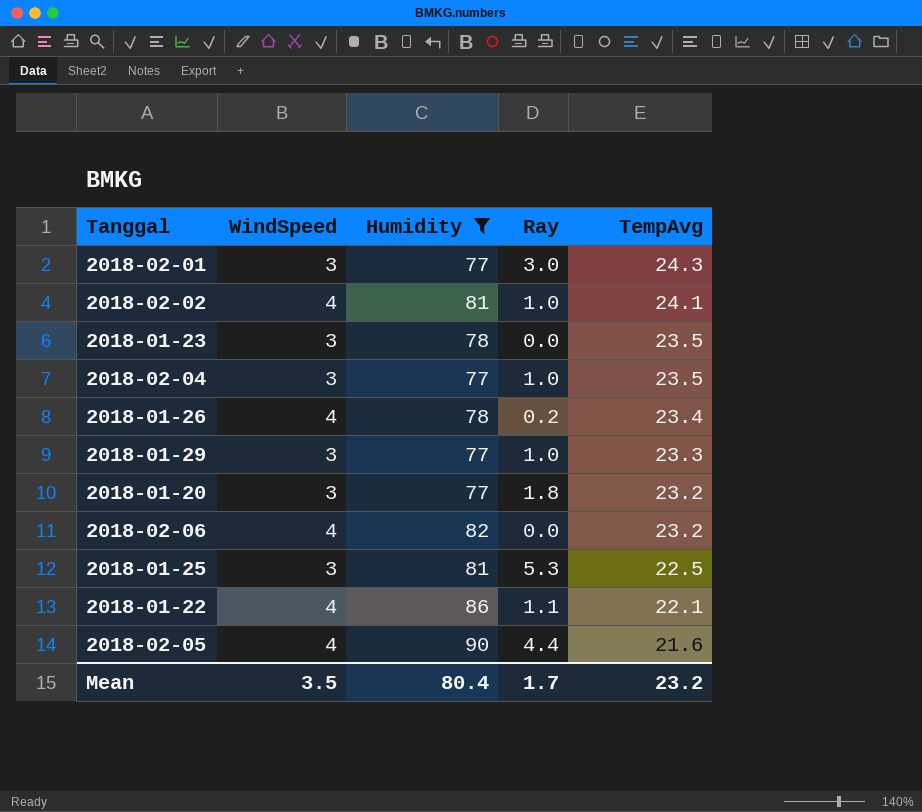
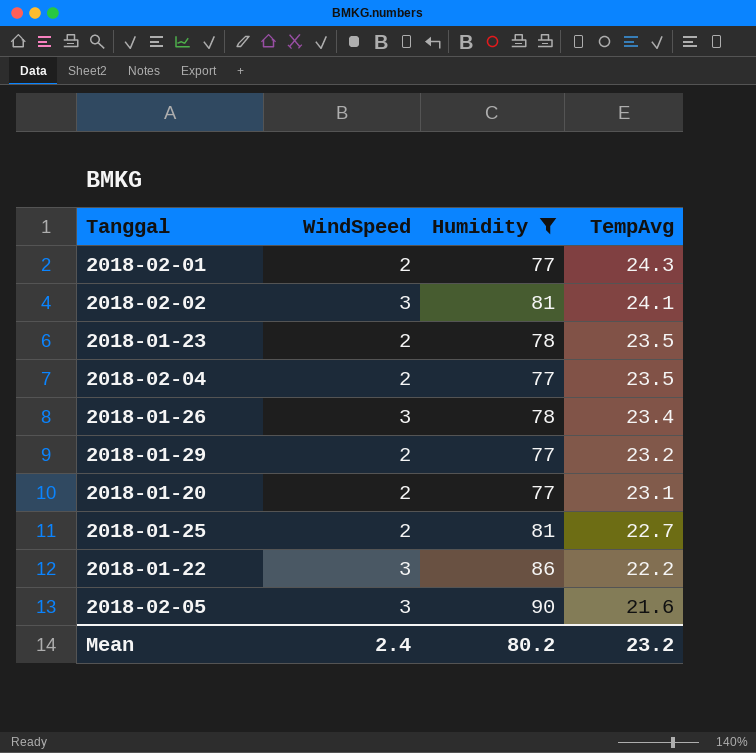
column Ray | position: 4 -> none
row 2018-02-06: 4 | 82 | 0.0 | 23.2 -> none
2018-02-01 | WindSpeed: 3 -> 2
2018-02-02 | WindSpeed: 4 -> 3
2018-01-23 | WindSpeed: 3 -> 2
2018-02-04 | WindSpeed: 3 -> 2
2018-01-26 | WindSpeed: 4 -> 3
2018-01-29 | WindSpeed: 3 -> 2
2018-01-29 | TempAvg: 23.3 -> 23.2
2018-01-20 | WindSpeed: 3 -> 2
2018-01-20 | TempAvg: 23.2 -> 23.1
2018-01-25 | WindSpeed: 3 -> 2
2018-01-25 | TempAvg: 22.5 -> 22.7
2018-01-22 | WindSpeed: 4 -> 3
2018-01-22 | TempAvg: 22.1 -> 22.2
2018-02-05 | WindSpeed: 4 -> 3
Mean | WindSpeed: 3.5 -> 2.4
Mean | Humidity: 80.4 -> 80.2

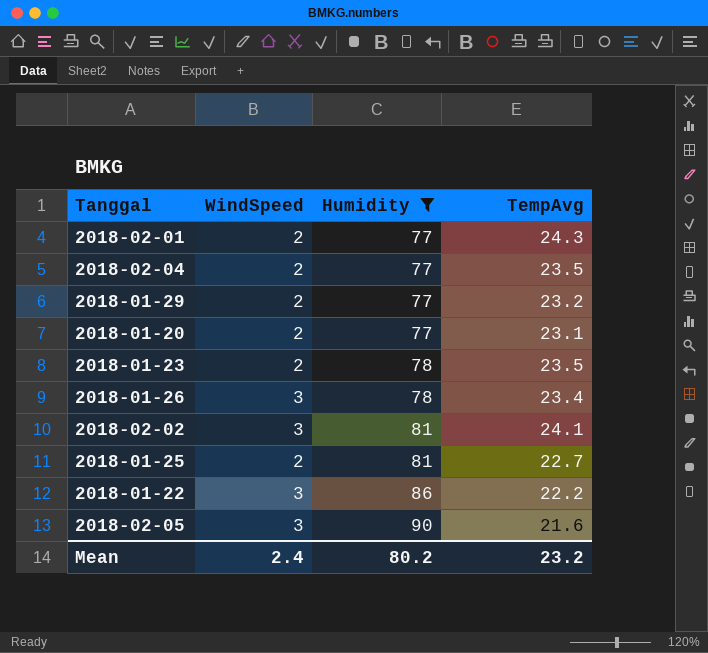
row order: TempAvg descending -> Humidity ascending

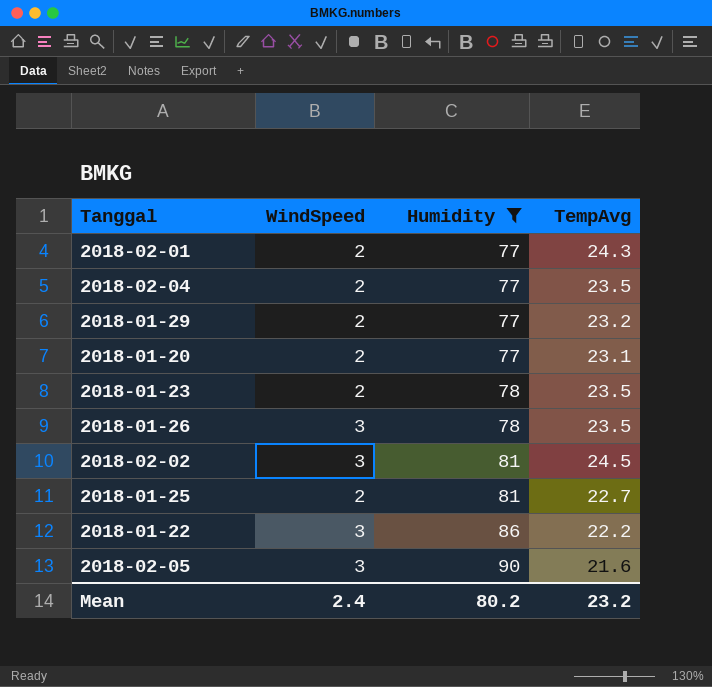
2018-01-26 | TempAvg: 23.4 -> 23.5
2018-02-02 | TempAvg: 24.1 -> 24.5

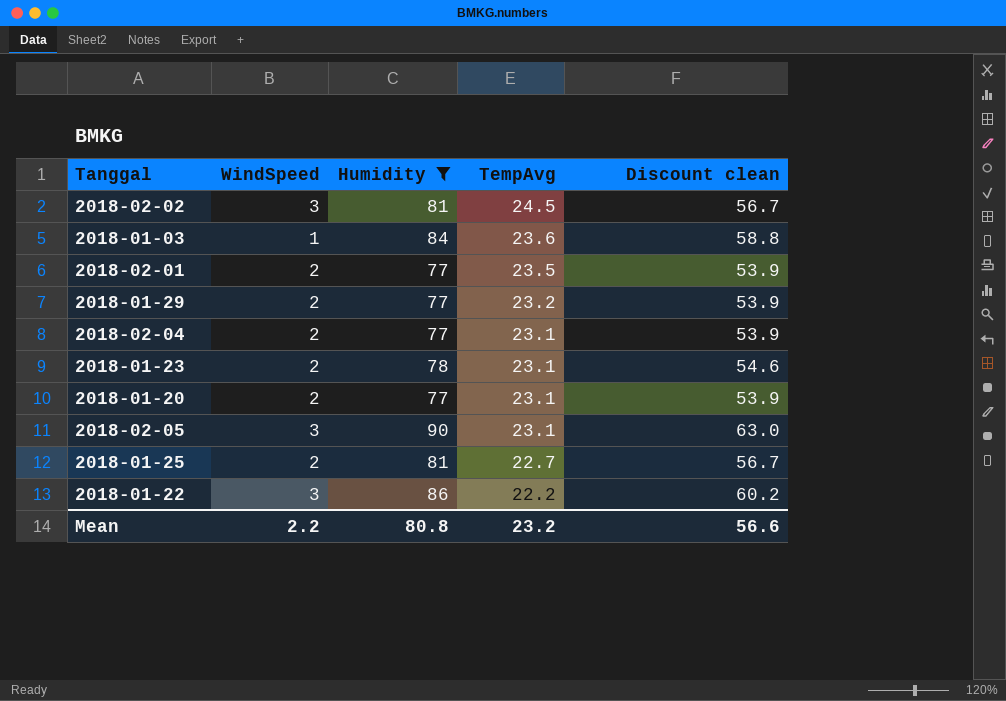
row order: Humidity ascending -> TempAvg descending
column Discount clean | formula: none -> [Humidity] * 0.7
row 2018-01-26: 3 | 78 | 23.5 -> none
row 2018-01-03: none -> 1 | 84 | 23.6 | 58.8
2018-02-01 | TempAvg: 24.3 -> 23.5
2018-02-04 | TempAvg: 23.5 -> 23.1
2018-01-23 | TempAvg: 23.5 -> 23.1
2018-02-05 | TempAvg: 21.6 -> 23.1
Mean | WindSpeed: 2.4 -> 2.2
Mean | Humidity: 80.2 -> 80.8

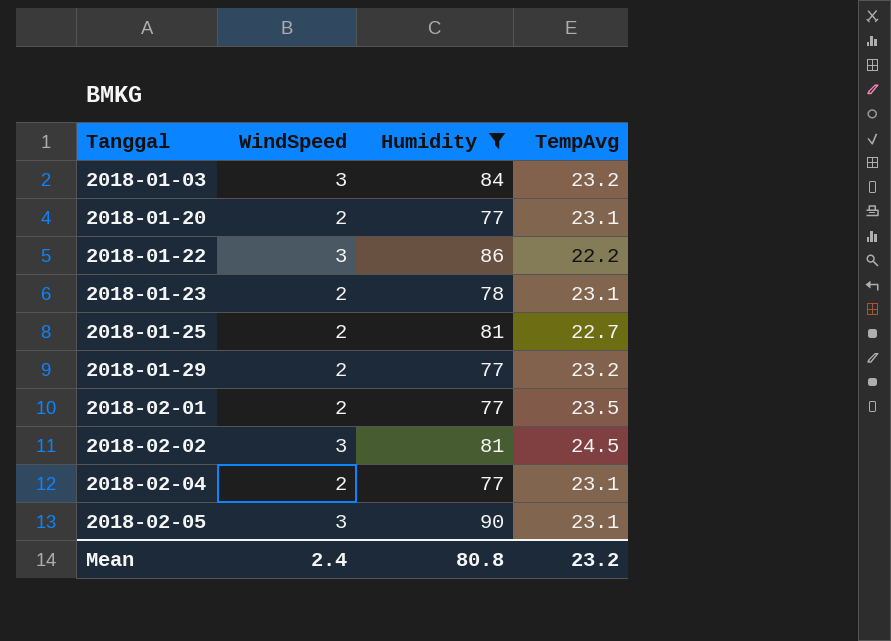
row order: TempAvg descending -> Tanggal ascending
column Discount clean | formula: [Humidity] * 0.7 -> none
2018-01-03 | WindSpeed: 1 -> 3
2018-01-03 | TempAvg: 23.6 -> 23.2
Mean | WindSpeed: 2.2 -> 2.4

